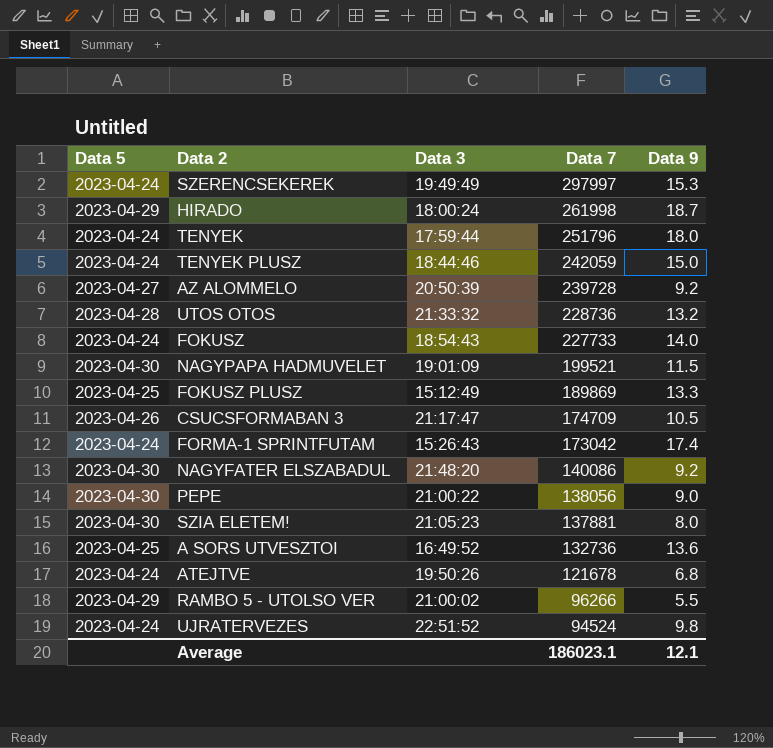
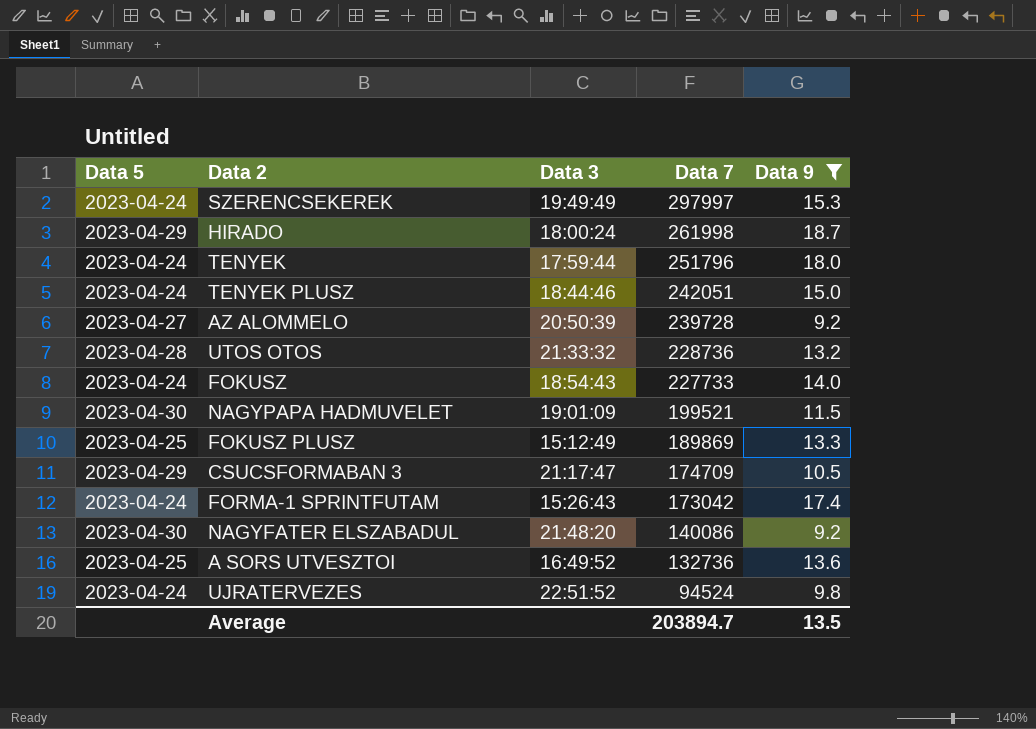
filter: none -> Data 9 >= 9.2
TENYEK PLUSZ | Data 7: 242059 -> 242051
CSUCSFORMABAN 3 | Data 5: 2023-04-26 -> 2023-04-29
Average | Data 7: 186023.1 -> 203894.7
Average | Data 9: 12.1 -> 13.5

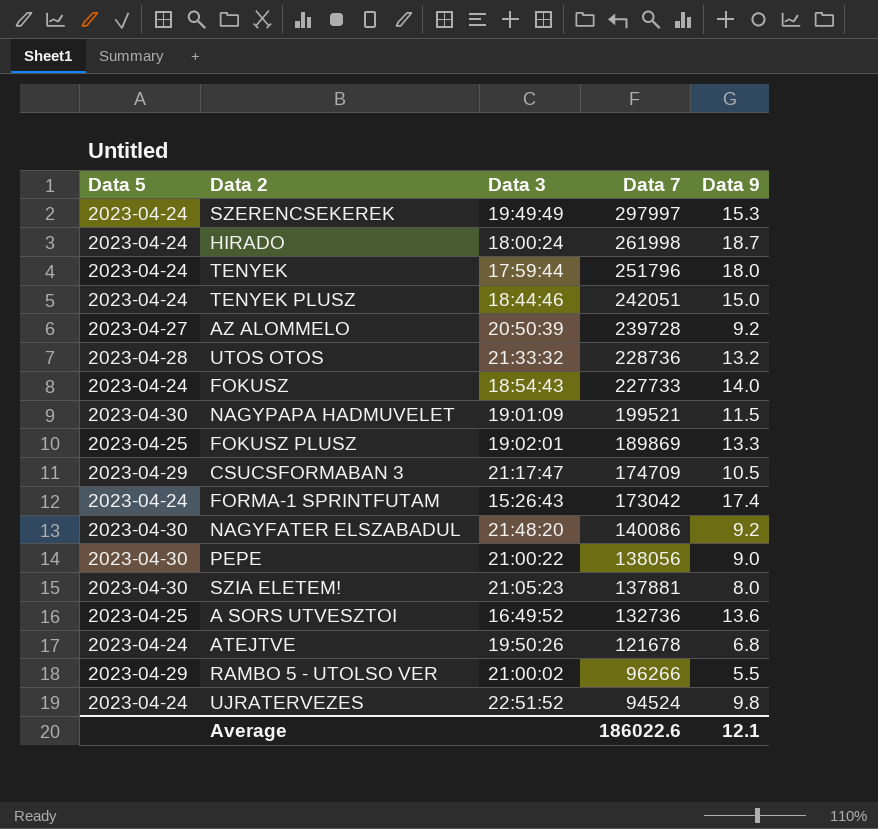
filter: Data 9 >= 9.2 -> none
HIRADO | Data 5: 2023-04-29 -> 2023-04-24
FOKUSZ PLUSZ | Data 3: 15:12:49 -> 19:02:01
Average | Data 7: 203894.7 -> 186022.6
Average | Data 9: 13.5 -> 12.1

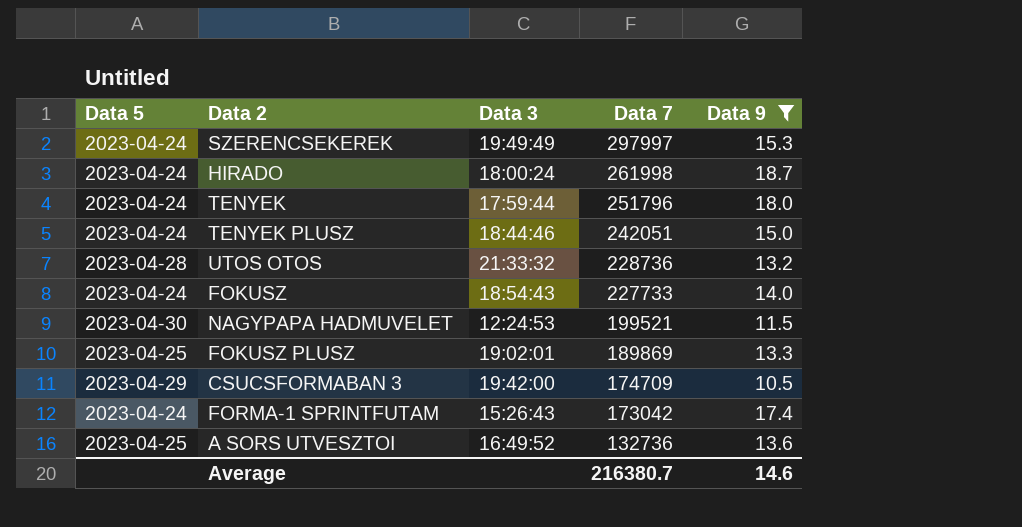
filter: none -> Data 9 >= 10.5
NAGYPAPA HADMUVELET | Data 3: 19:01:09 -> 12:24:53
CSUCSFORMABAN 3 | Data 3: 21:17:47 -> 19:42:00
Average | Data 7: 186022.6 -> 216380.7
Average | Data 9: 12.1 -> 14.6

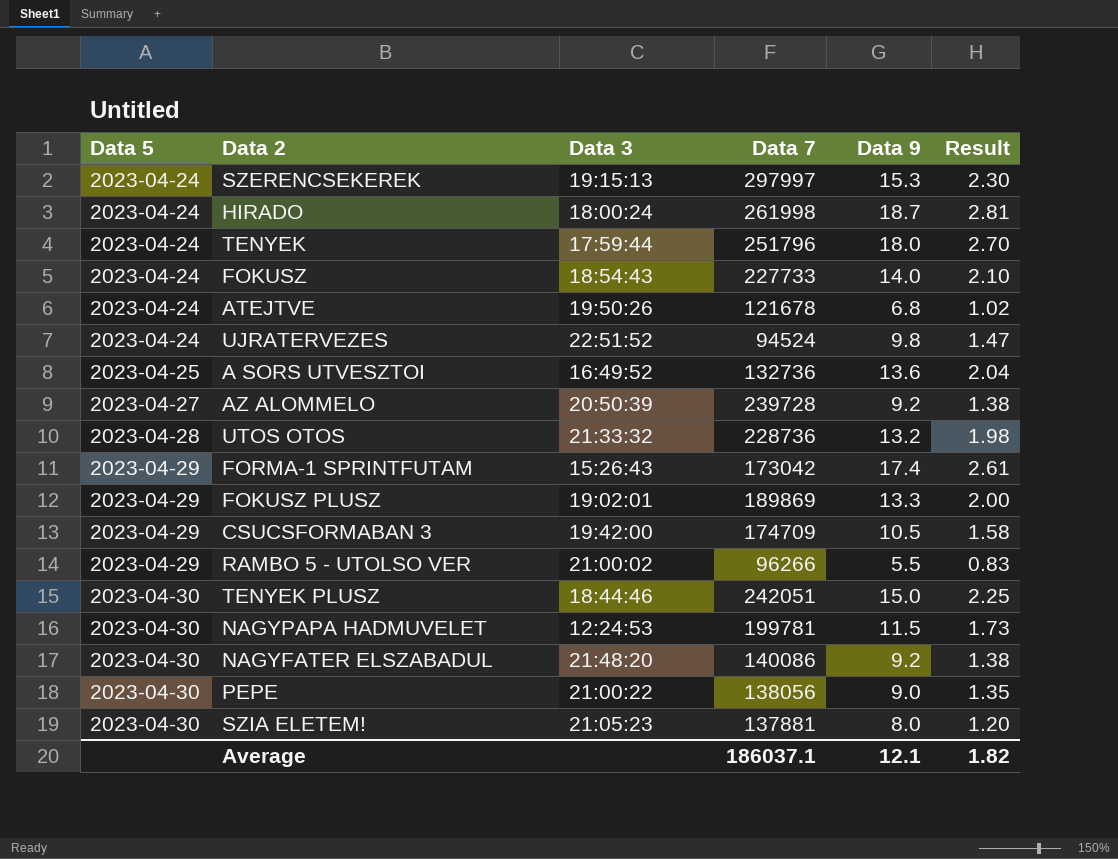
filter: Data 9 >= 10.5 -> none
row order: Data 7 descending -> Data 5 ascending
column Result | formula: none -> [Data 9] * 0.15
SZERENCSEKEREK | Data 3: 19:49:49 -> 19:15:13
FORMA-1 SPRINTFUTAM | Data 5: 2023-04-24 -> 2023-04-29
FOKUSZ PLUSZ | Data 5: 2023-04-25 -> 2023-04-29
TENYEK PLUSZ | Data 5: 2023-04-24 -> 2023-04-30
NAGYPAPA HADMUVELET | Data 7: 199521 -> 199781
Average | Data 7: 216380.7 -> 186037.1
Average | Data 9: 14.6 -> 12.1

